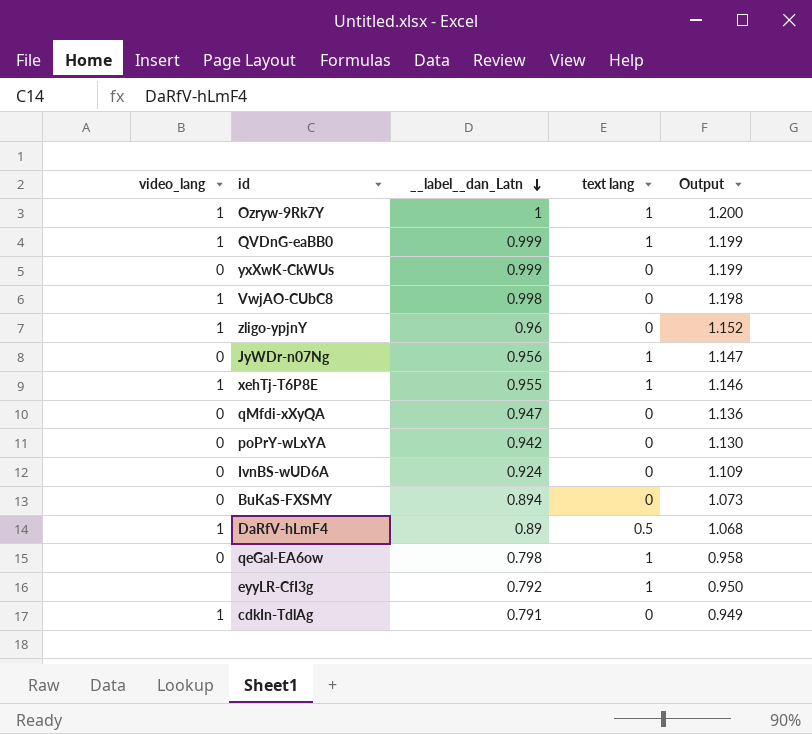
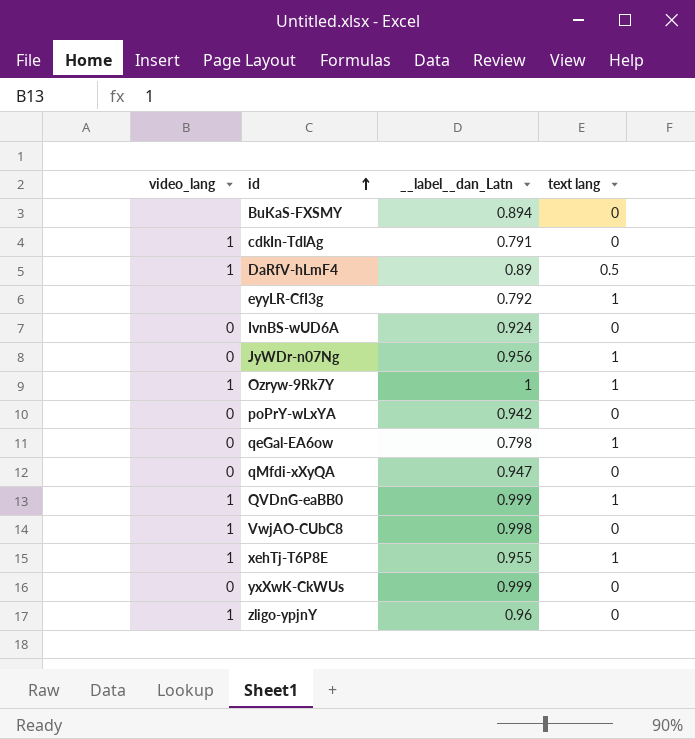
row order: __label__dan_Latn descending -> id ascending
column Output | formula: [__label__dan_Latn] * 1.2 -> none
BuKaS-FXSMY | video_lang: 0 -> none

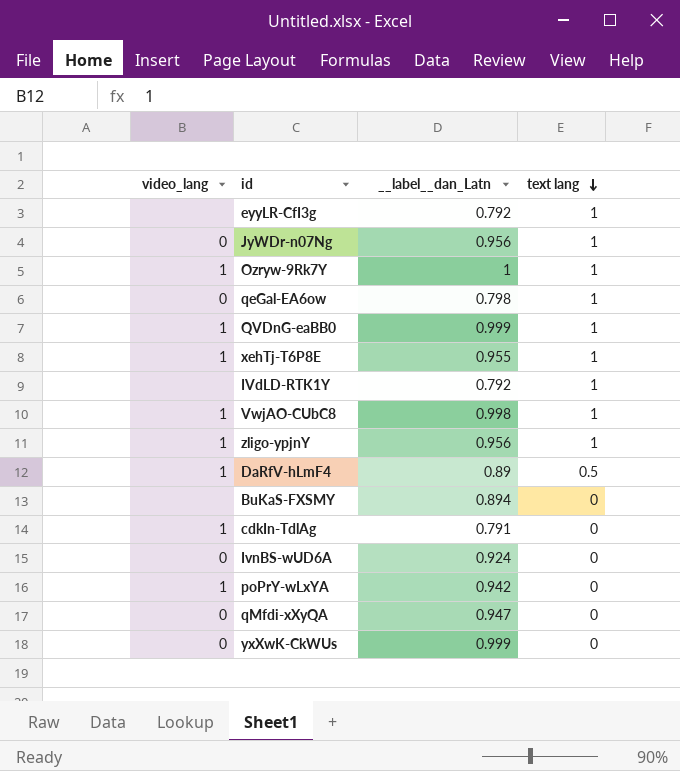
row order: id ascending -> text lang descending
row IVdLD-RTK1Y: none -> none | 0.792 | 1
VwjAO-CUbC8 | text lang: 0 -> 1
zligo-ypjnY | __label__dan_Latn: 0.96 -> 0.956
zligo-ypjnY | text lang: 0 -> 1
poPrY-wLxYA | video_lang: 0 -> 1

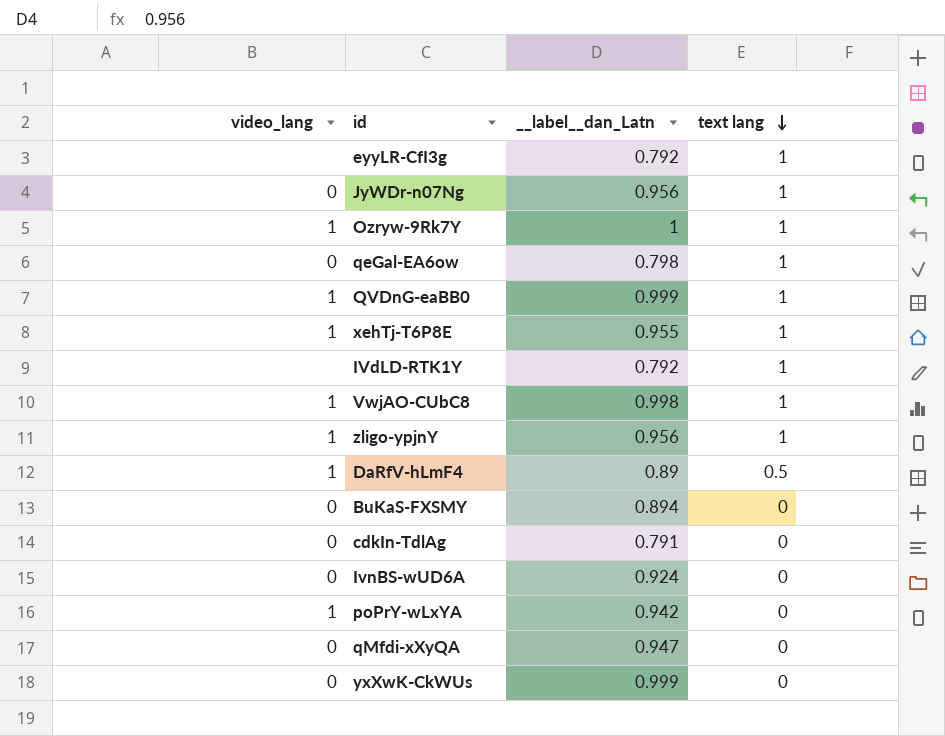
BuKaS-FXSMY | video_lang: none -> 0
cdkIn-TdlAg | video_lang: 1 -> 0

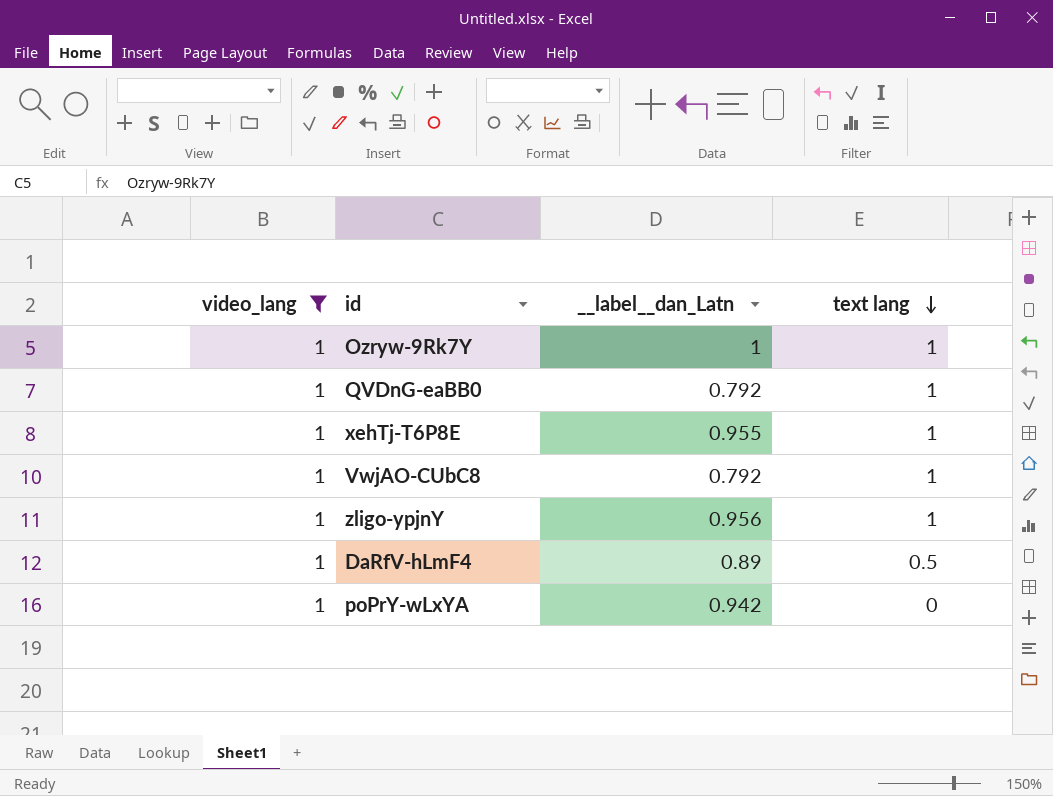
filter: none -> video_lang = 1
QVDnG-eaBB0 | __label__dan_Latn: 0.999 -> 0.792
VwjAO-CUbC8 | __label__dan_Latn: 0.998 -> 0.792

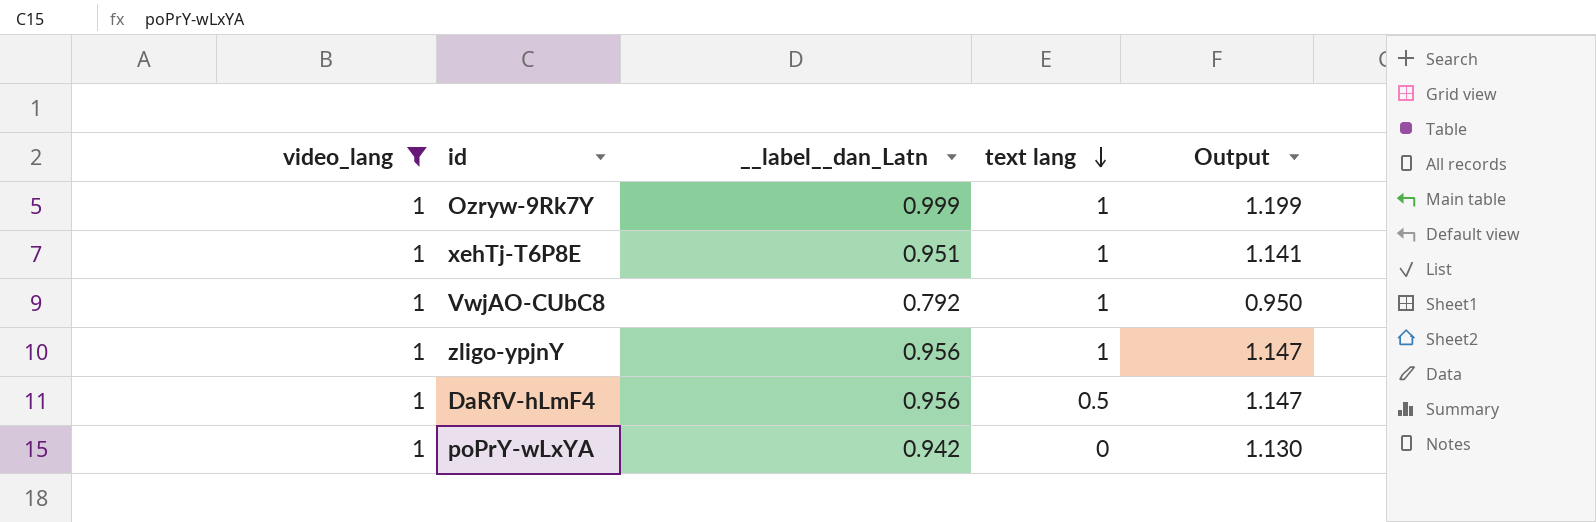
column Output | formula: none -> [__label__dan_Latn] * 1.2
row QVDnG-eaBB0: 1 | 0.792 | 1 -> none
Ozryw-9Rk7Y | __label__dan_Latn: 1 -> 0.999
xehTj-T6P8E | __label__dan_Latn: 0.955 -> 0.951
DaRfV-hLmF4 | __label__dan_Latn: 0.89 -> 0.956

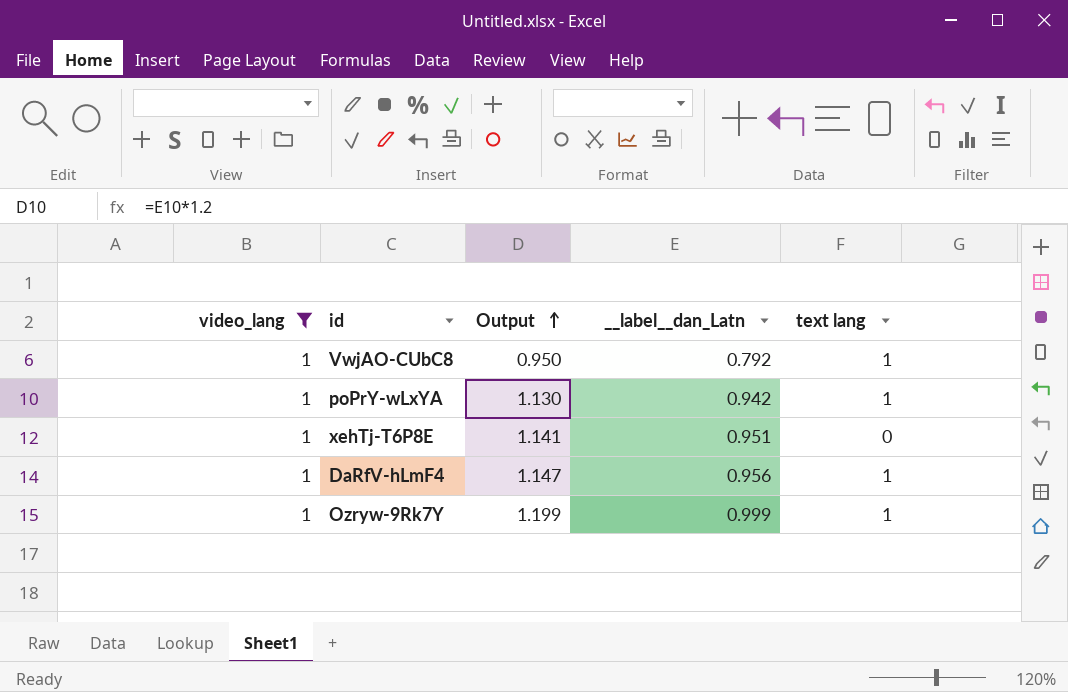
row order: text lang descending -> Output ascending
column Output | position: 5 -> 3
row zligo-ypjnY: 1 | 0.956 | 1 | 1.147 -> none
poPrY-wLxYA | text lang: 0 -> 1
xehTj-T6P8E | text lang: 1 -> 0
DaRfV-hLmF4 | text lang: 0.5 -> 1

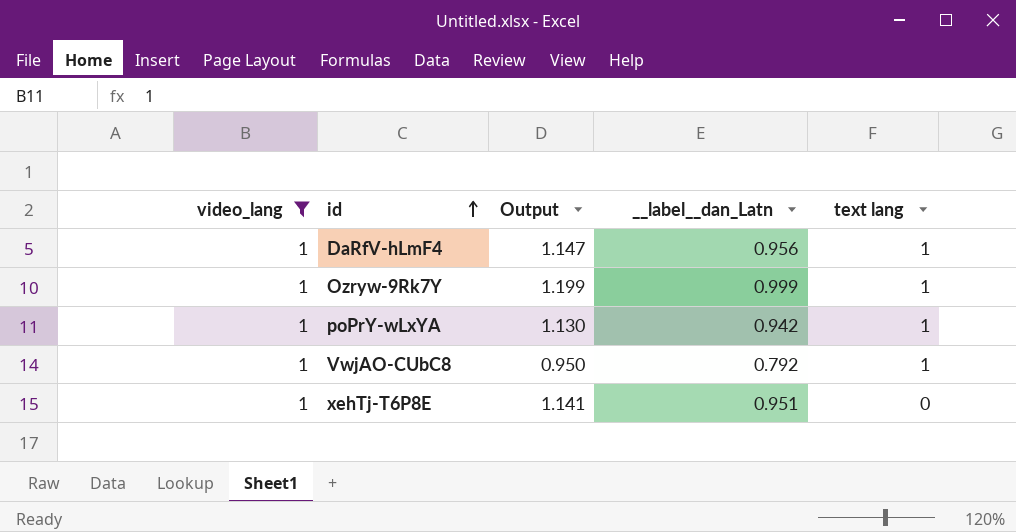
row order: Output ascending -> id ascending

